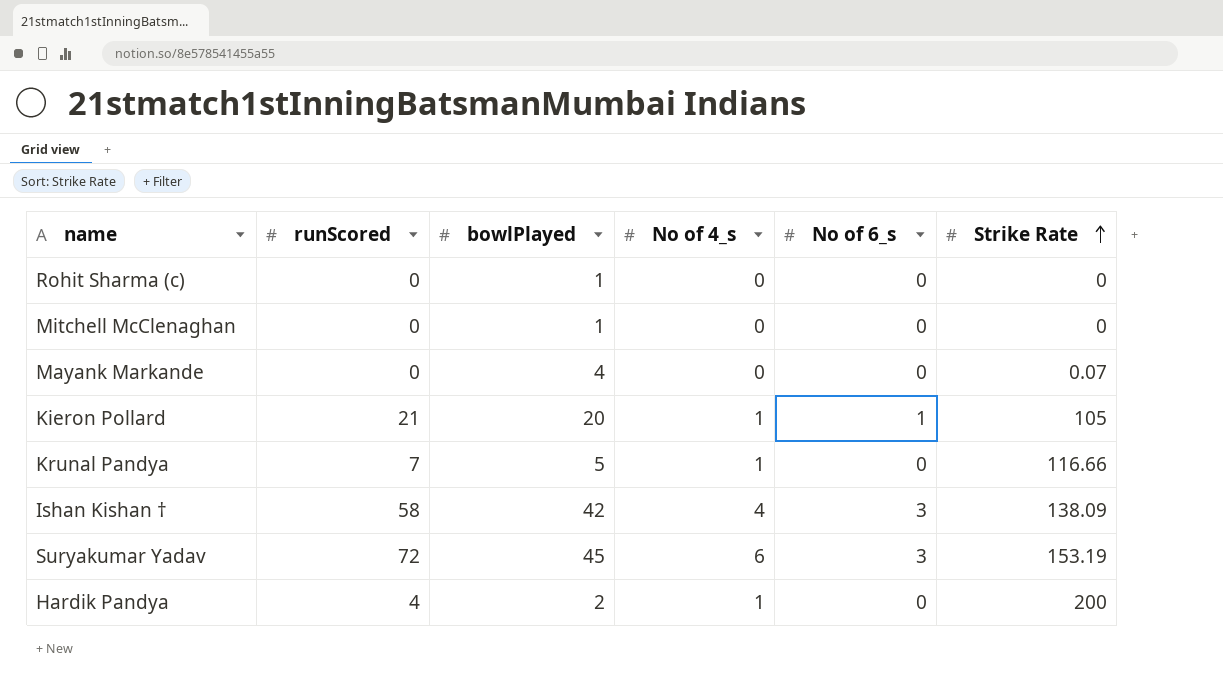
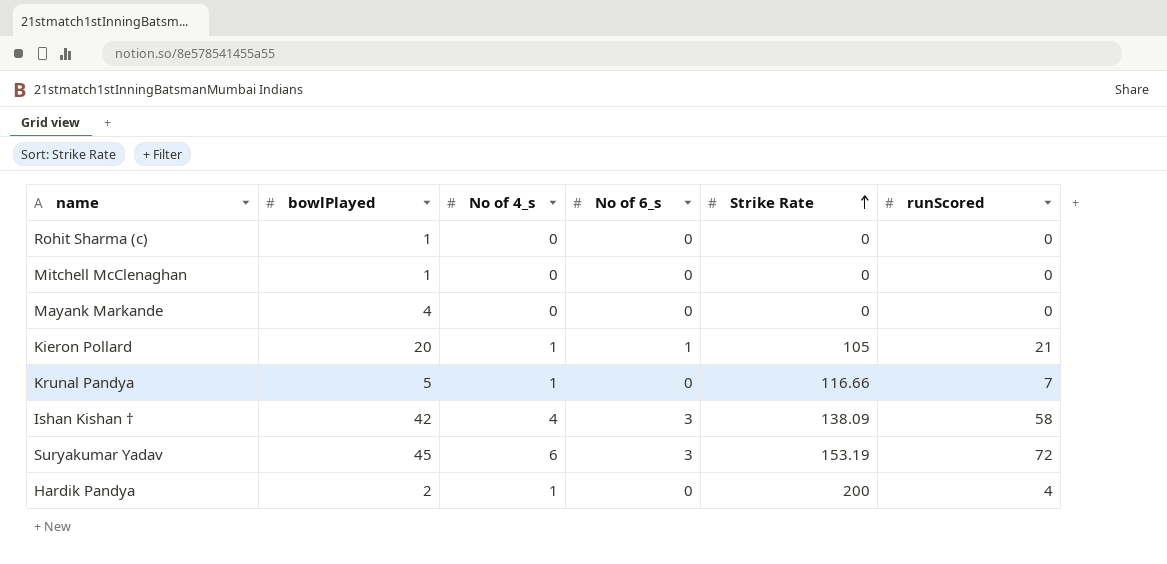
column runScored | position: 2 -> 6
Mayank Markande | Strike Rate: 0.07 -> 0

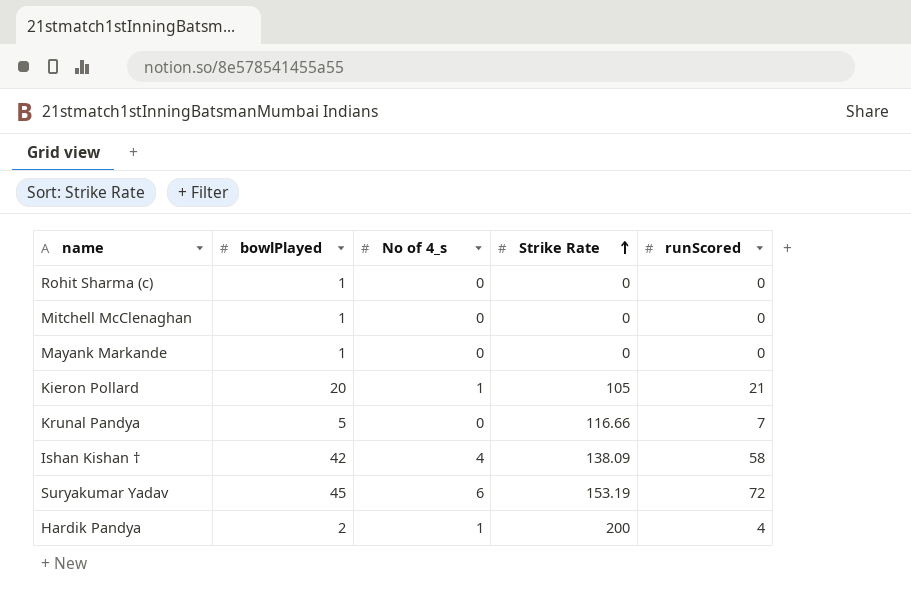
column No of 6_s | position: 4 -> none
Mayank Markande | bowlPlayed: 4 -> 1
Krunal Pandya | No of 4_s: 1 -> 0

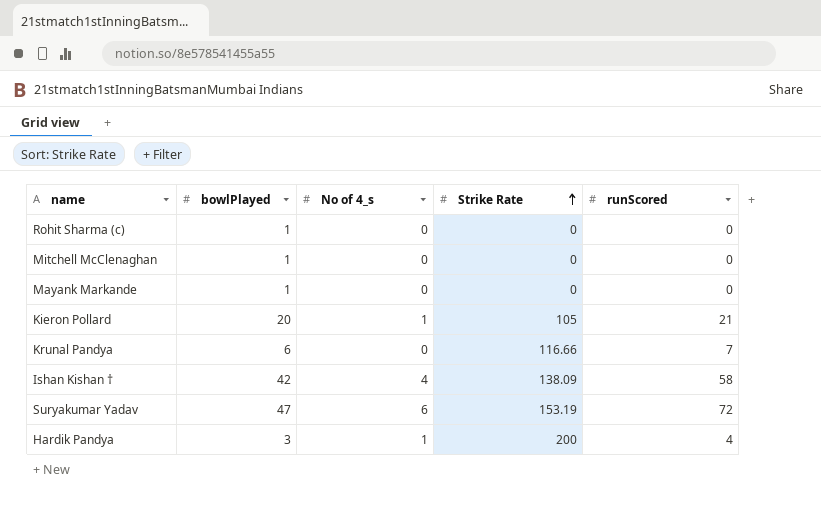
Krunal Pandya | bowlPlayed: 5 -> 6
Suryakumar Yadav | bowlPlayed: 45 -> 47
Hardik Pandya | bowlPlayed: 2 -> 3

